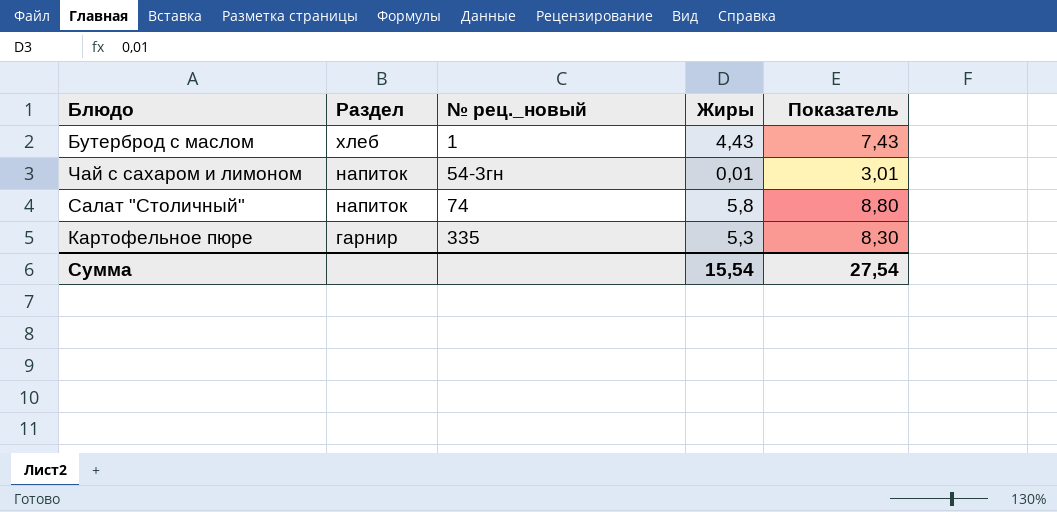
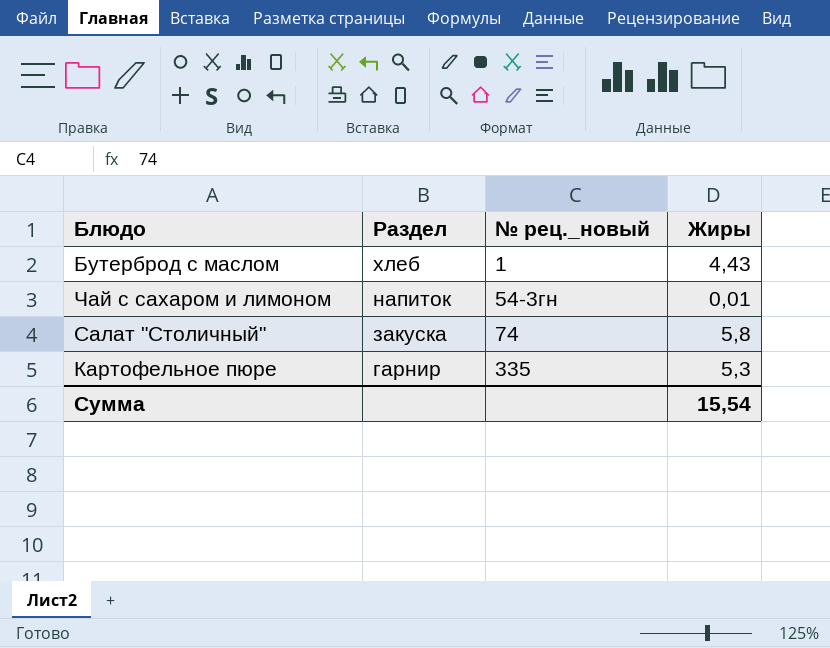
column Показатель | formula: [Жиры] + 3 -> none
Салат "Столичный" | Раздел: напиток -> закуска

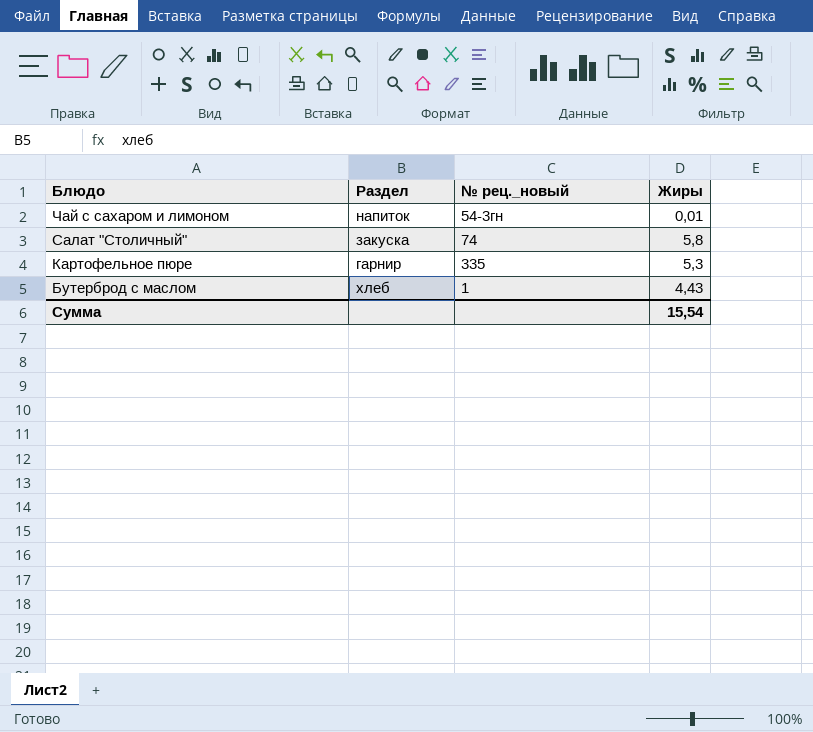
row order: Раздел descending -> Блюдо descending

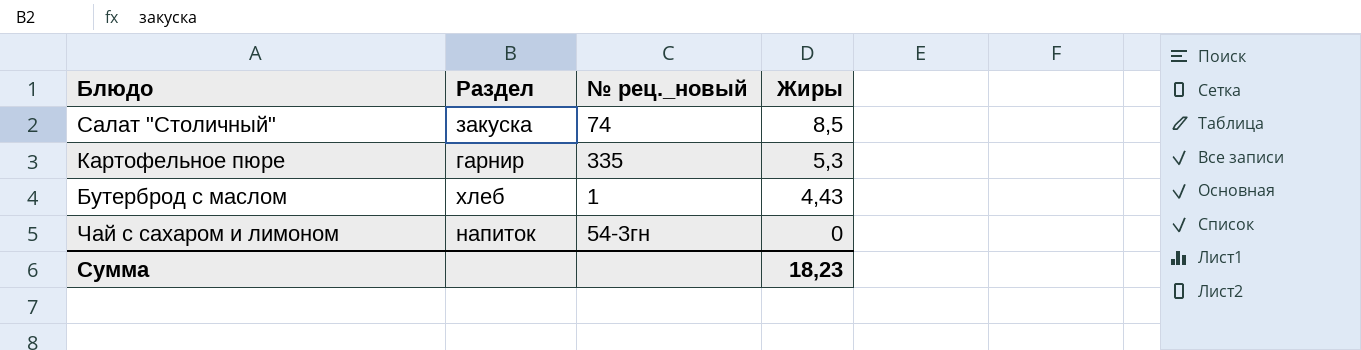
row order: Блюдо descending -> Жиры descending
Салат "Столичный" | Жиры: 5,8 -> 8,5
Чай с сахаром и лимоном | Жиры: 0,01 -> 0
Сумма | Жиры: 15,54 -> 18,23

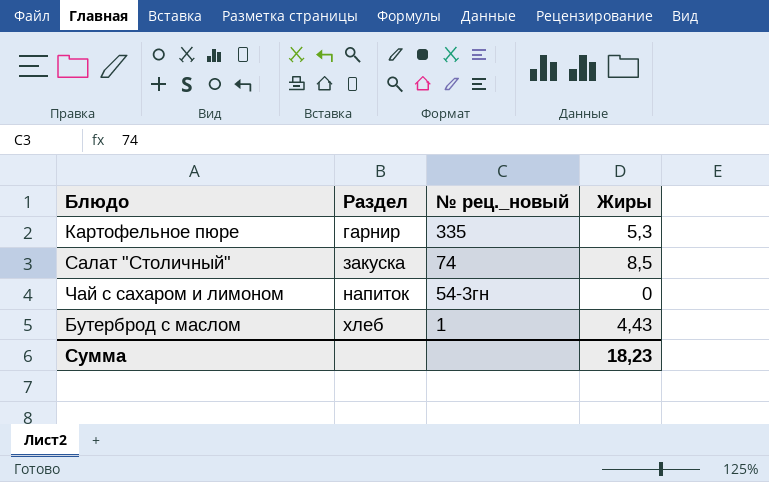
row order: Жиры descending -> Раздел ascending

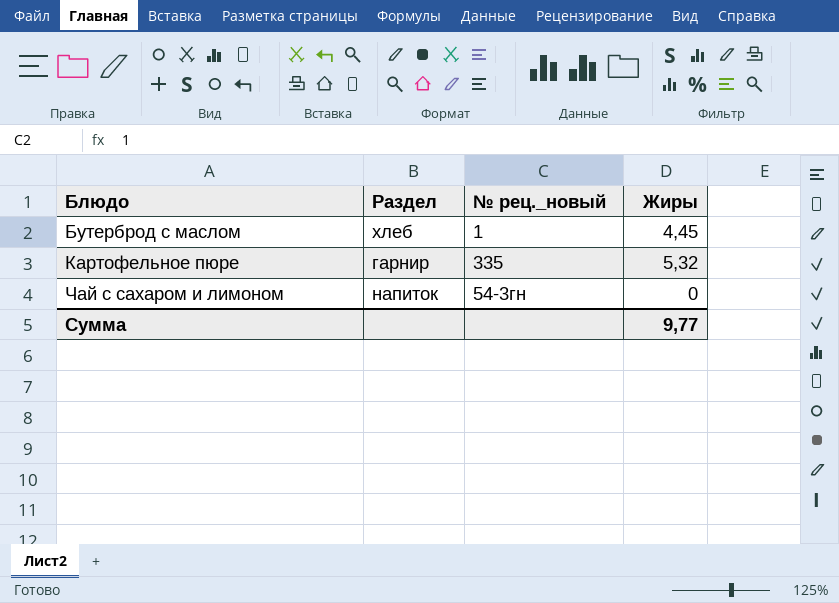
row order: Раздел ascending -> Блюдо ascending
row Салат "Столичный": закуска | 74 | 8,5 -> none
Бутерброд с маслом | Жиры: 4,43 -> 4,45
Картофельное пюре | Жиры: 5,3 -> 5,32
Сумма | Жиры: 18,23 -> 9,77

